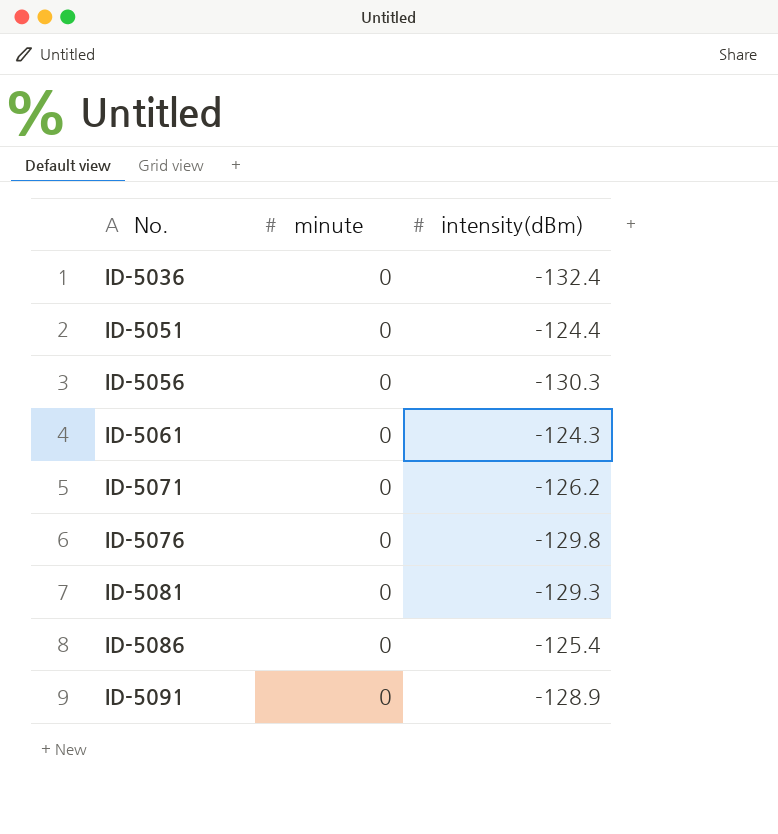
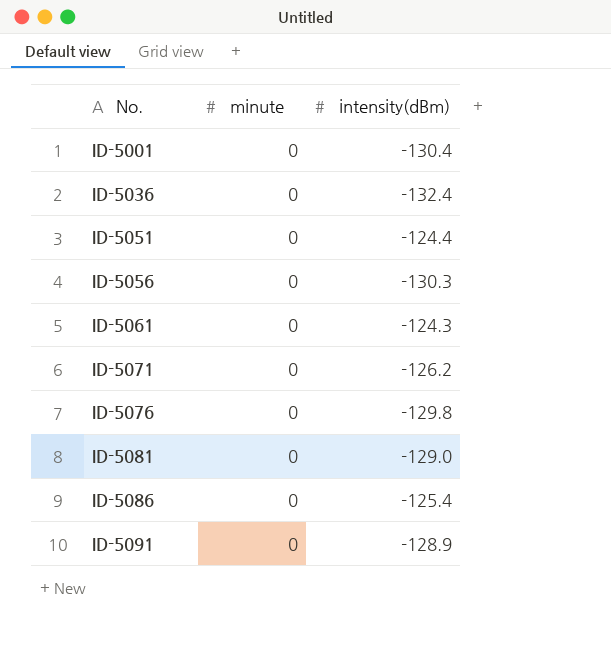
row ID-5001: none -> 0 | -130.4
ID-5081 | intensity(dBm): -129.3 -> -129.0

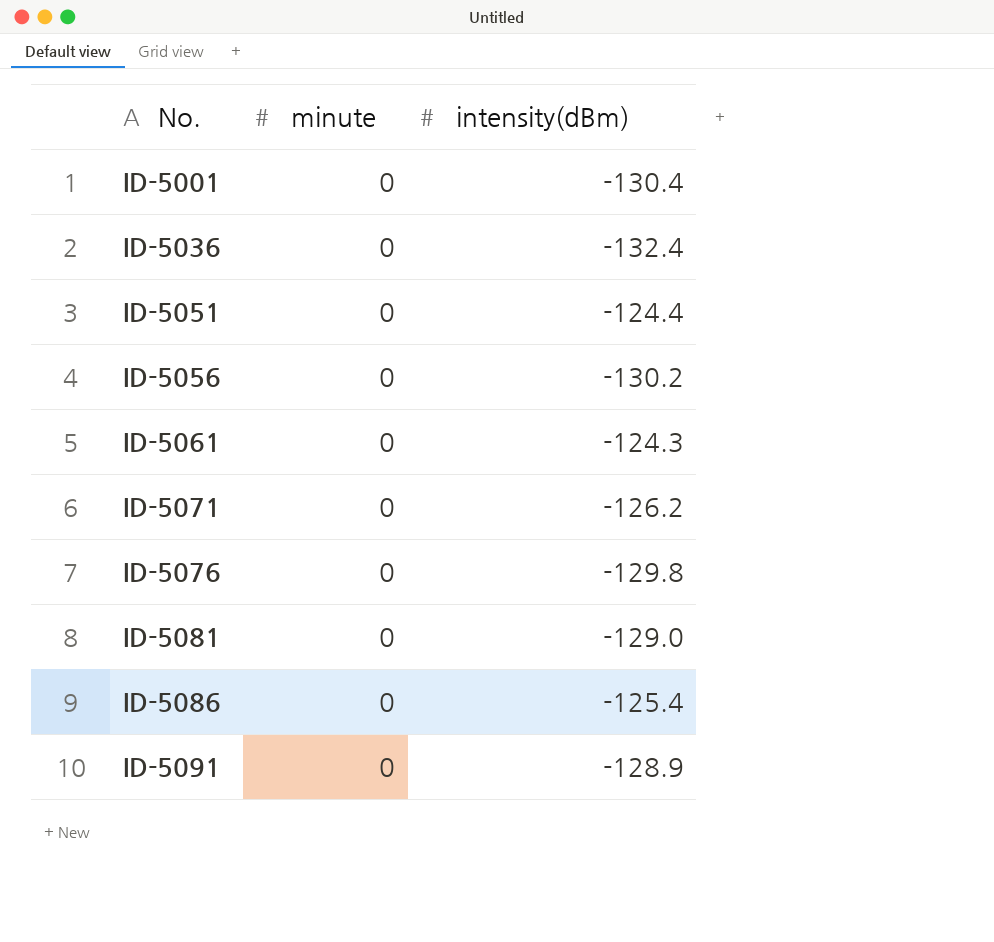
ID-5056 | intensity(dBm): -130.3 -> -130.2

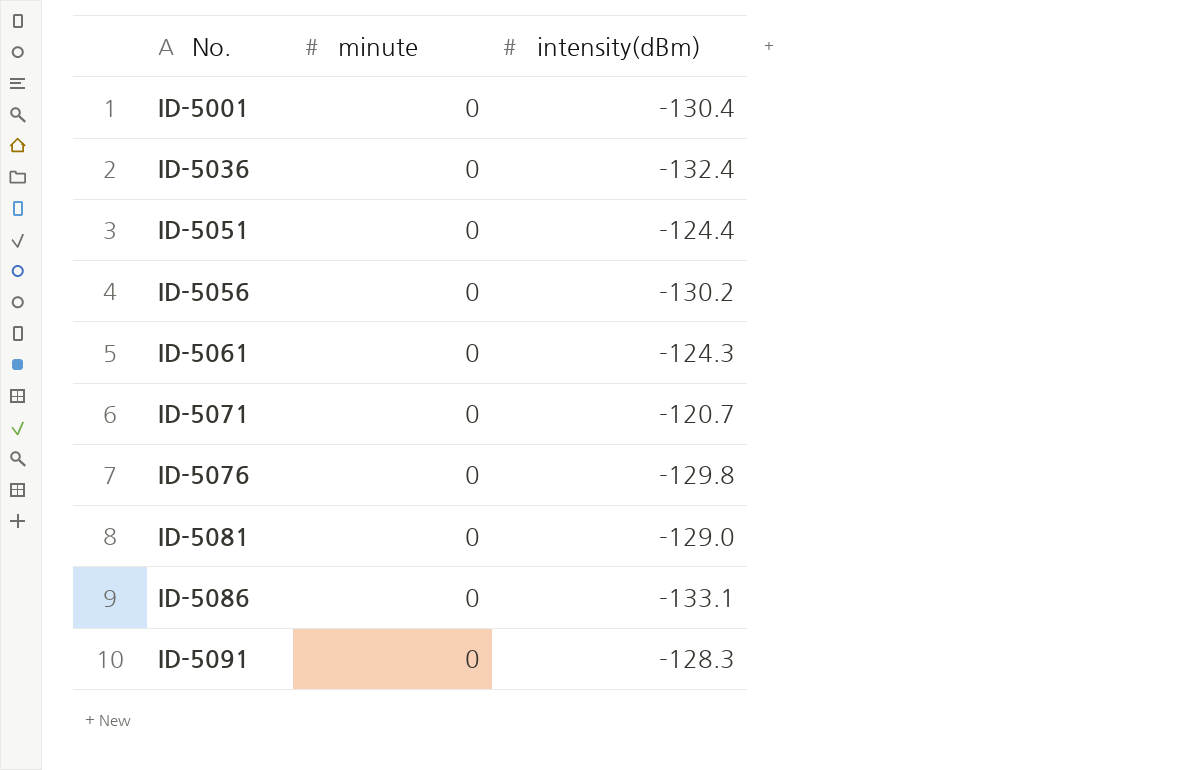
ID-5071 | intensity(dBm): -126.2 -> -120.7
ID-5086 | intensity(dBm): -125.4 -> -133.1
ID-5091 | intensity(dBm): -128.9 -> -128.3

